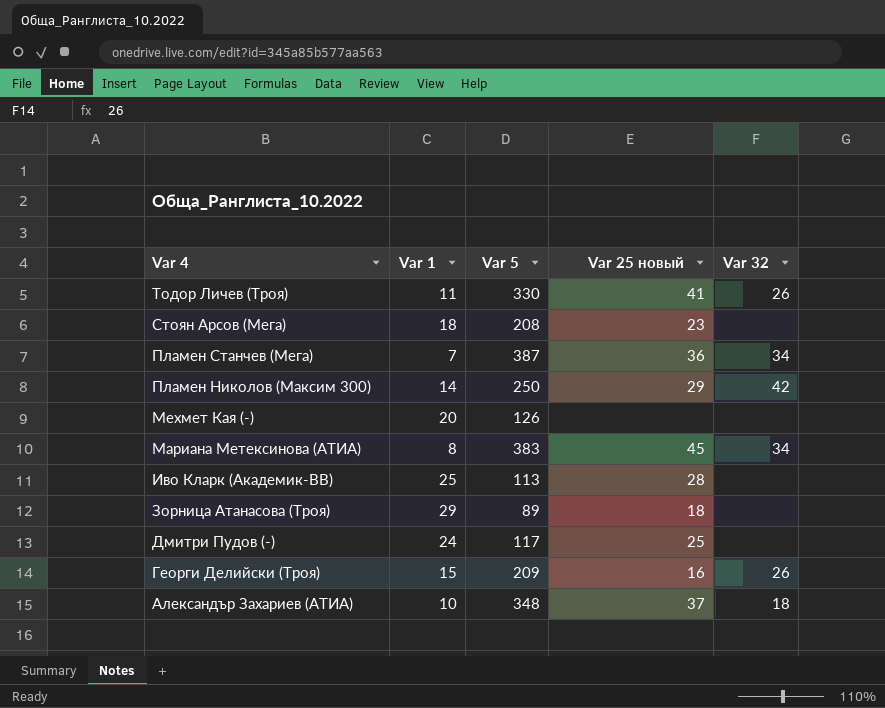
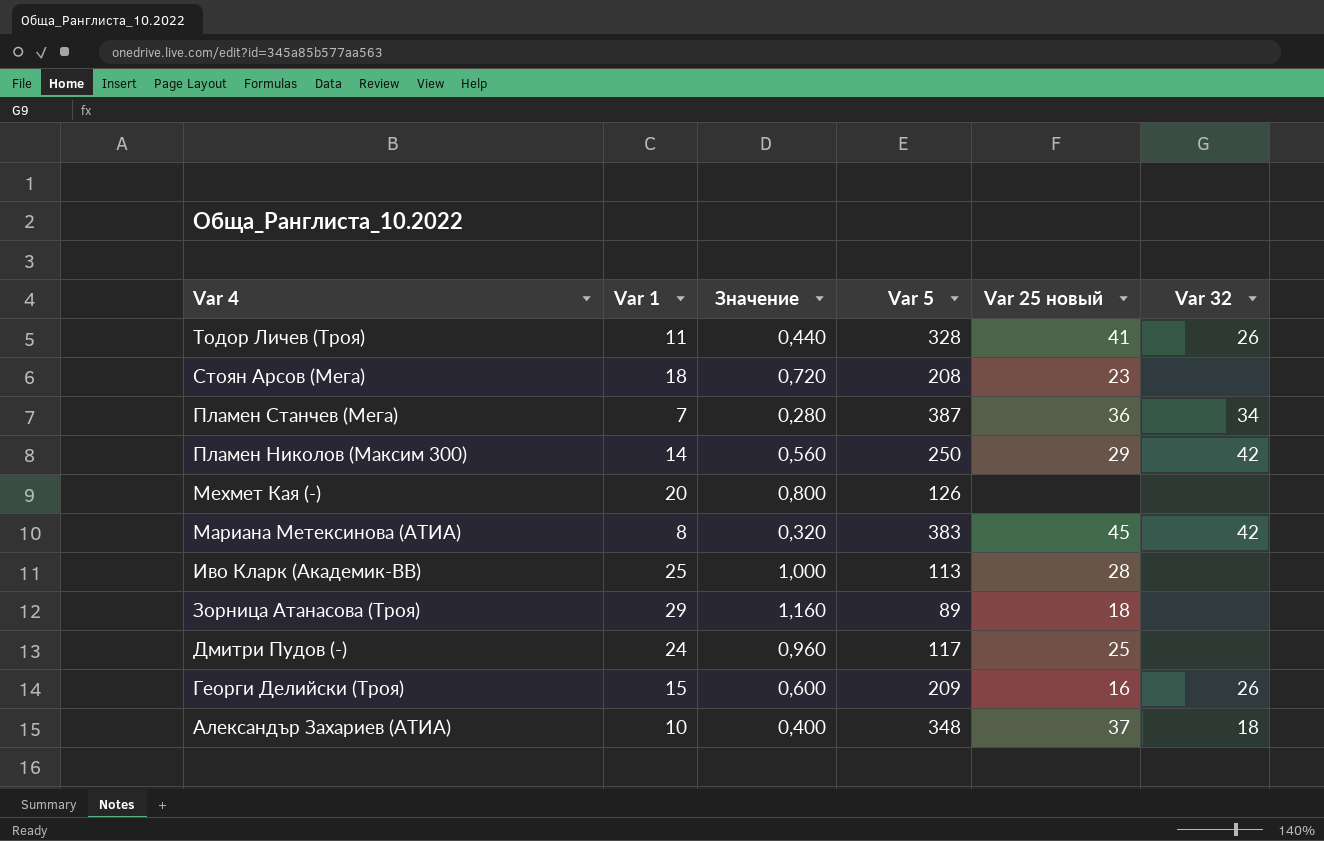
column Значение | formula: none -> [Var 1] * 0,04
Тодор Личев (Троя) | Var 5: 330 -> 328
Мариана Метексинова (АТИА) | Var 32: 34 -> 42

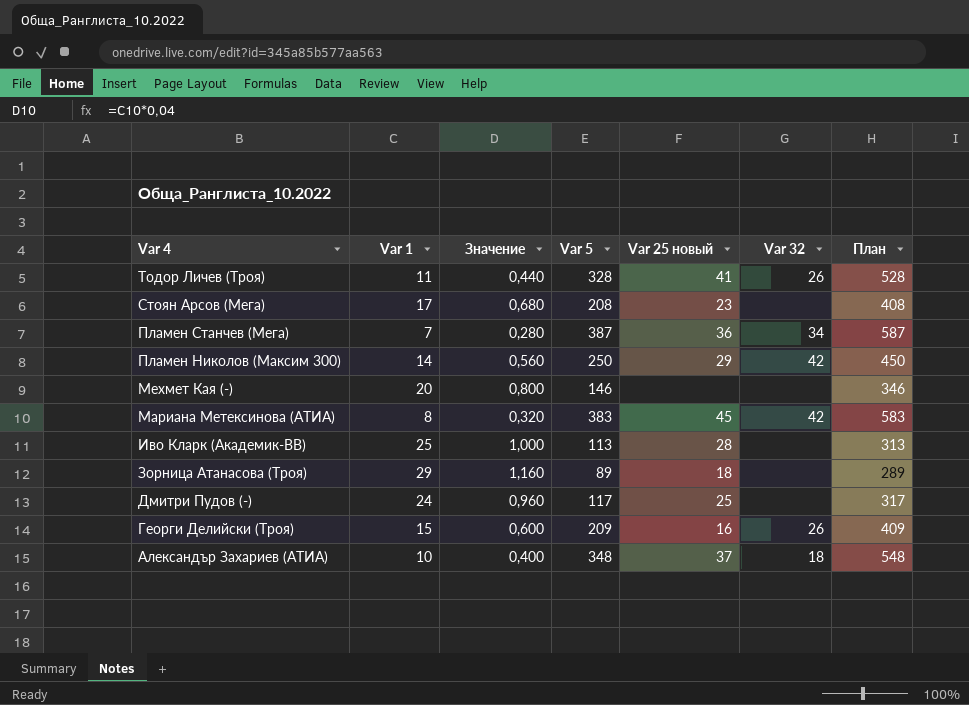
column План | formula: none -> [Var 5] + 200
Стоян Арсов (Мега) | Var 1: 18 -> 17
Стоян Арсов (Мега) | Значение: 0,720 -> 0,680
Мехмет Кая (-) | Var 5: 126 -> 146

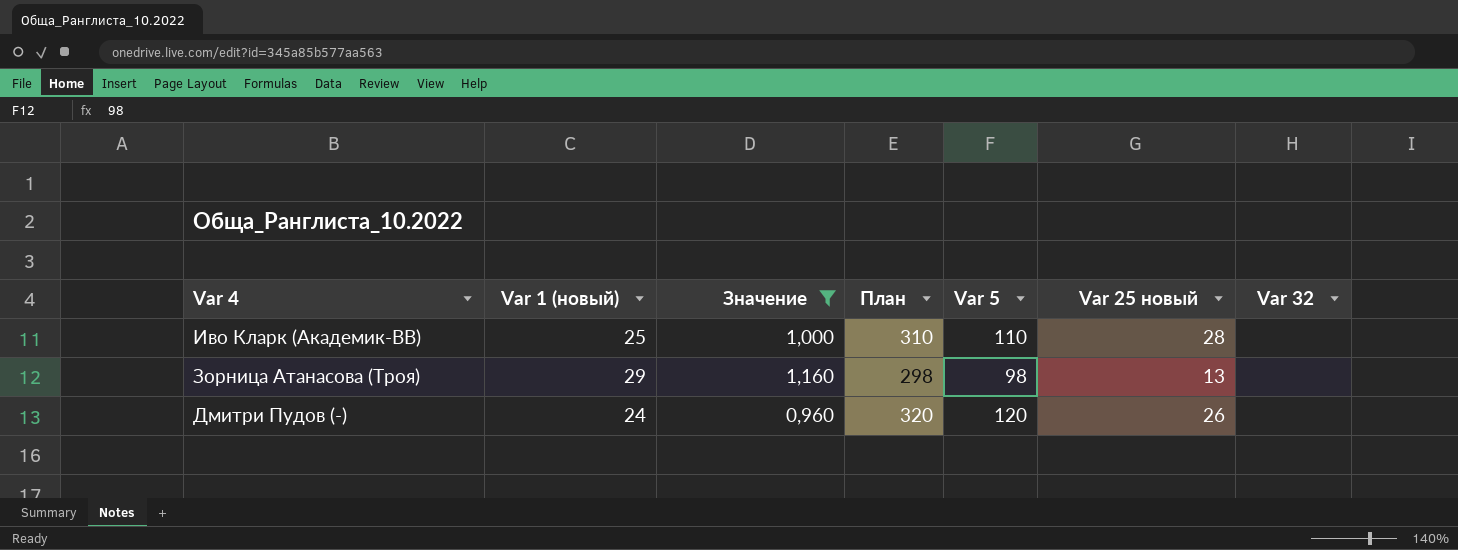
filter: none -> Значение >= 0,960
column name: Var 1 -> Var 1 (новый)
column План | position: 7 -> 4
Иво Кларк (Академик-ВВ) | План: 313 -> 310
Иво Кларк (Академик-ВВ) | Var 5: 113 -> 110
Зорница Атанасова (Троя) | План: 289 -> 298
Зорница Атанасова (Троя) | Var 5: 89 -> 98
Зорница Атанасова (Троя) | Var 25 новый: 18 -> 13
Дмитри Пудов (-) | План: 317 -> 320
Дмитри Пудов (-) | Var 5: 117 -> 120
Дмитри Пудов (-) | Var 25 новый: 25 -> 26

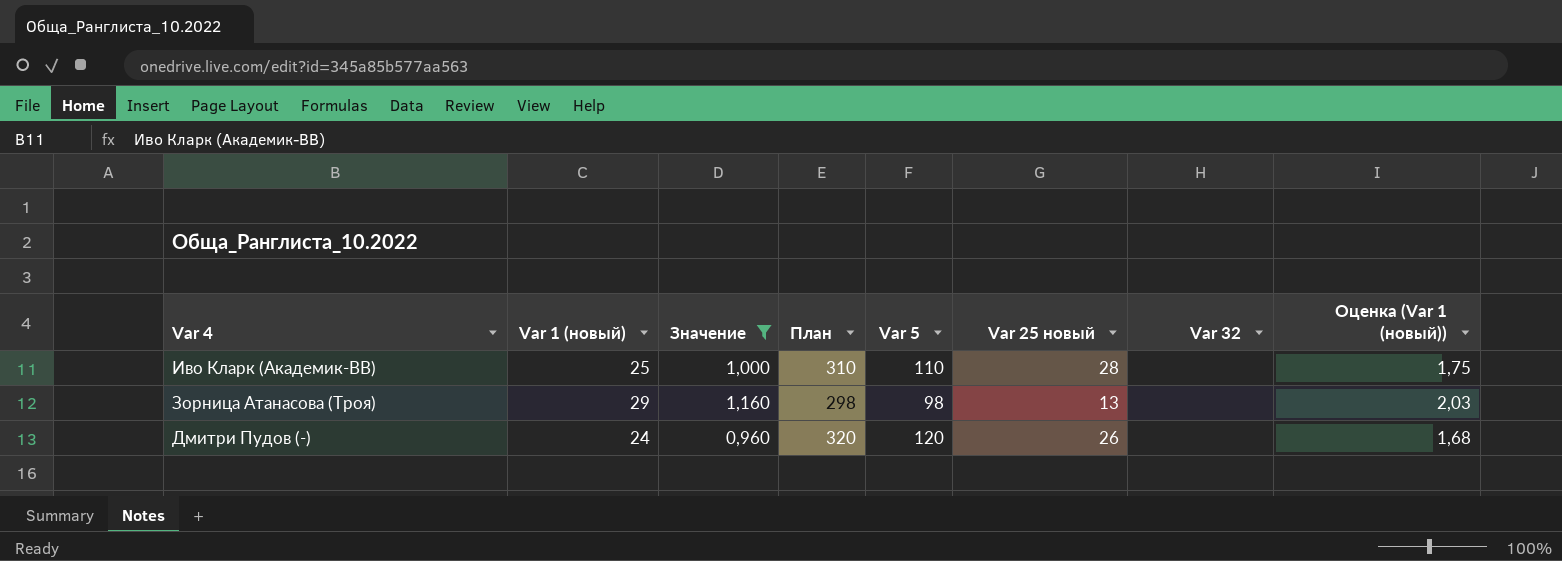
column Оценка (Var 1 (новый)) | formula: none -> [Var 1 (новый)] * 0,07

